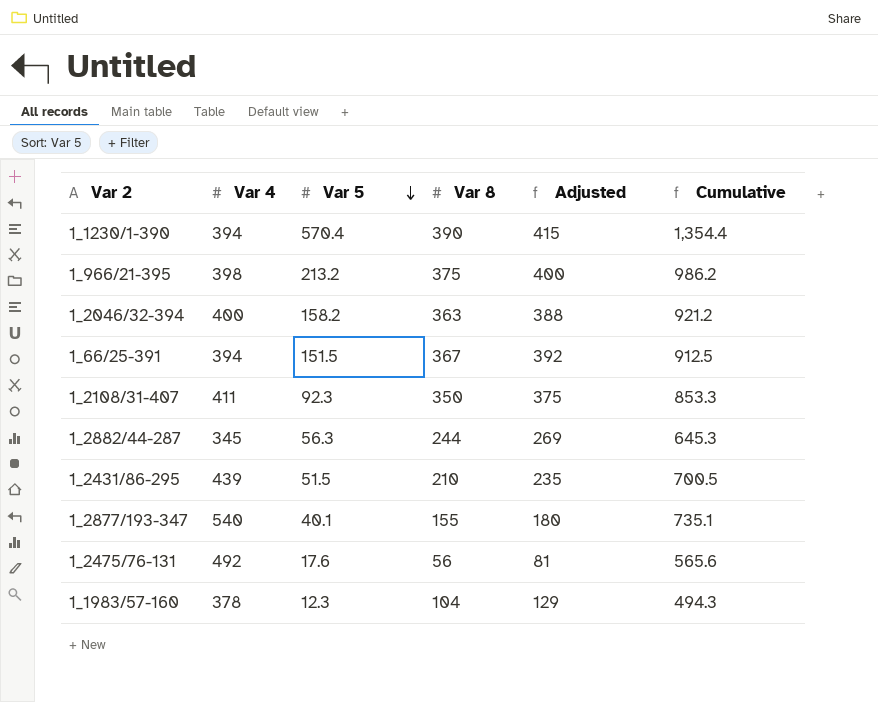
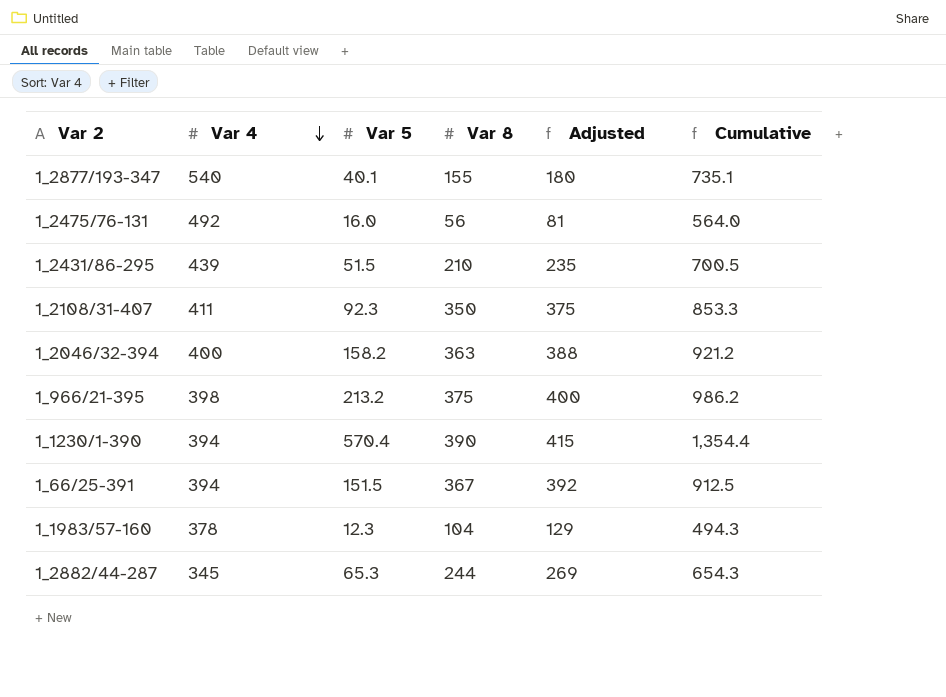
row order: Var 5 descending -> Var 4 descending
1_2475/76-131 | Var 5: 17.6 -> 16.0
1_2475/76-131 | Cumulative: 565.6 -> 564.0
1_2882/44-287 | Var 5: 56.3 -> 65.3
1_2882/44-287 | Cumulative: 645.3 -> 654.3

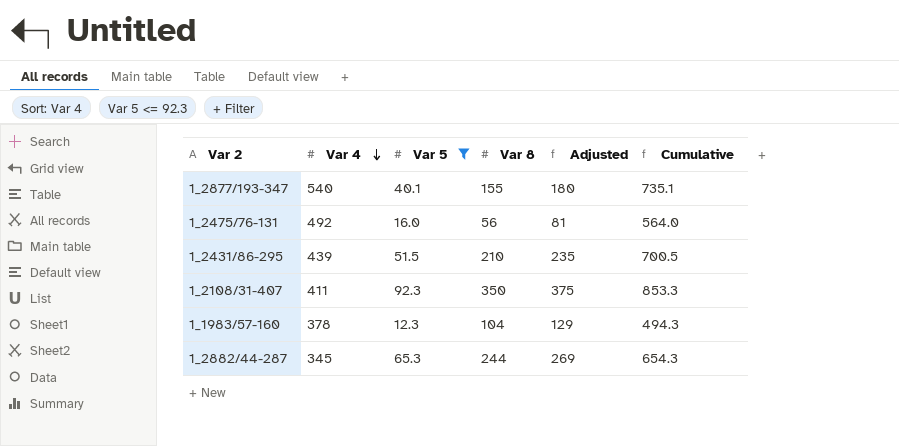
filter: none -> Var 5 <= 92.3

